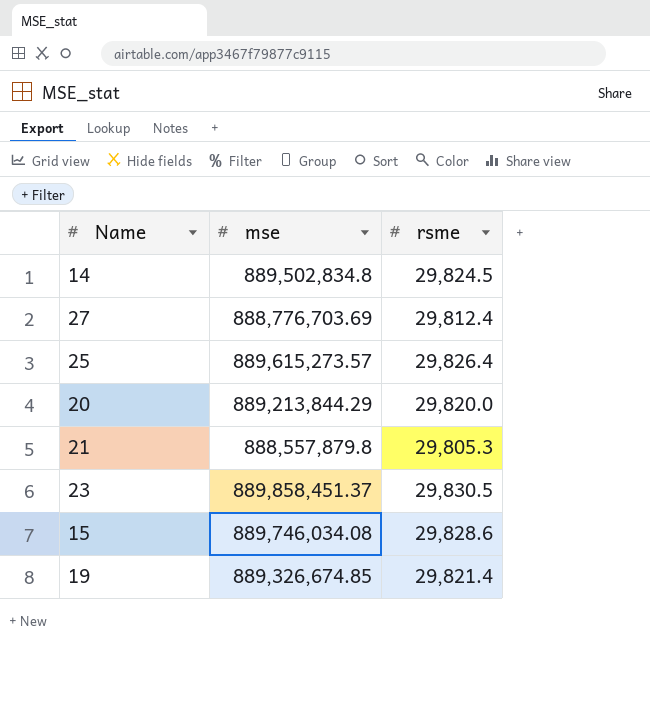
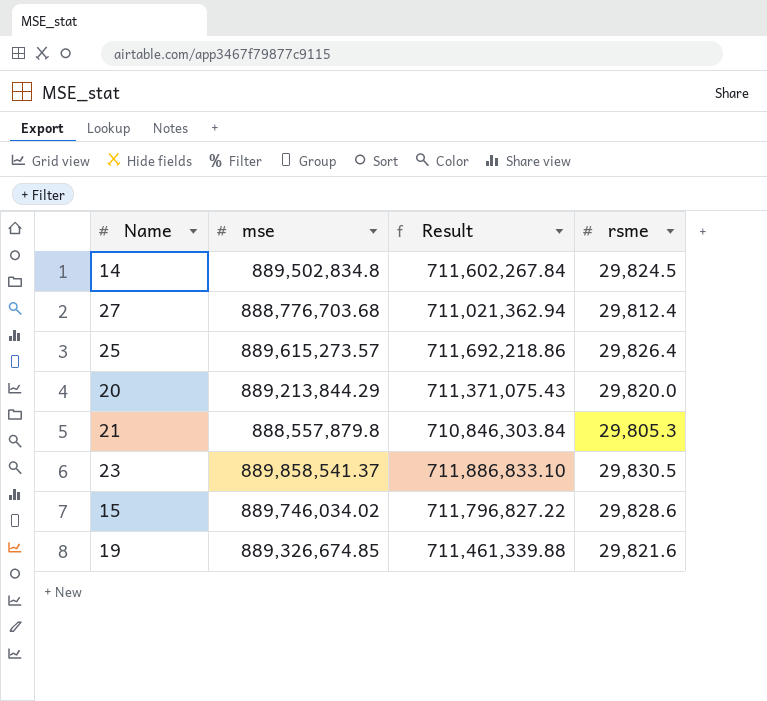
column Result | formula: none -> [mse] * 0.8
27 | mse: 888,776,703.69 -> 888,776,703.68
23 | mse: 889,858,451.37 -> 889,858,541.37
15 | mse: 889,746,034.08 -> 889,746,034.02
19 | rsme: 29,821.4 -> 29,821.6

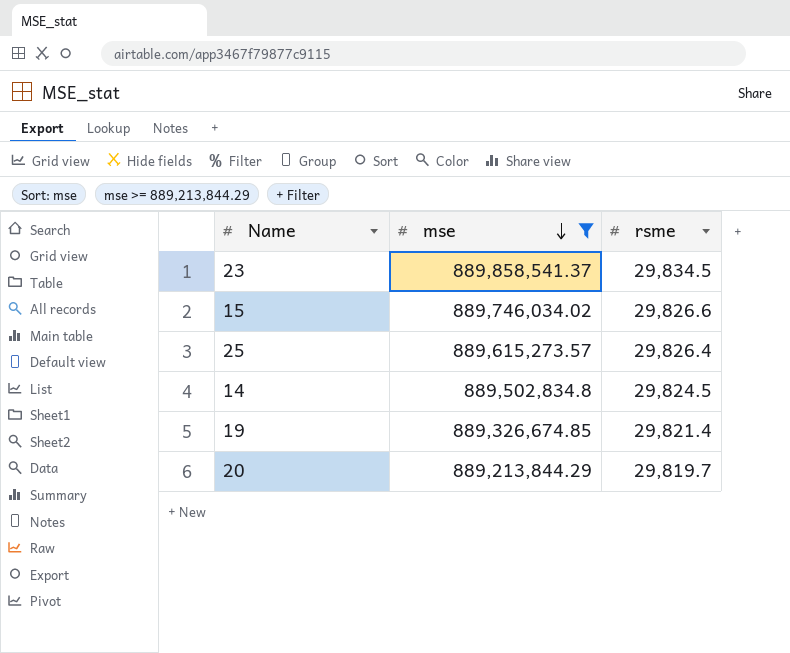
filter: none -> mse >= 889,213,844.29
row order: none -> mse descending
column Result | formula: [mse] * 0.8 -> none
23 | rsme: 29,830.5 -> 29,834.5
15 | rsme: 29,828.6 -> 29,826.6
19 | rsme: 29,821.6 -> 29,821.4
20 | rsme: 29,820.0 -> 29,819.7

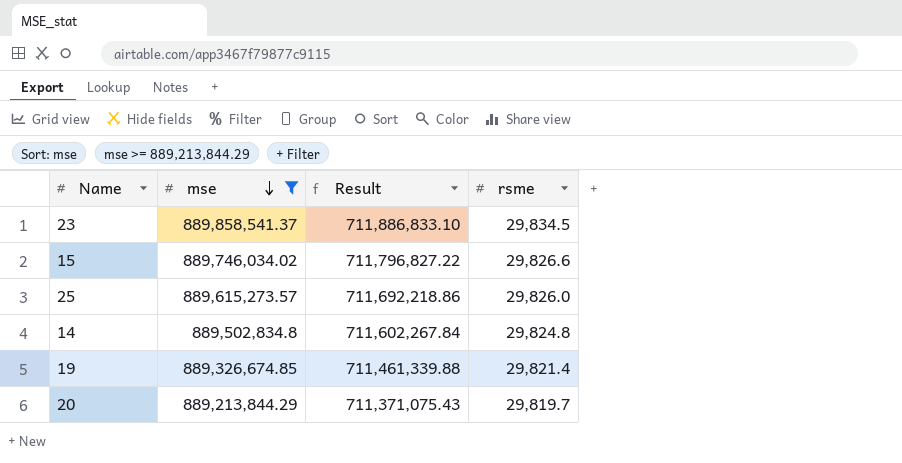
column Result | formula: none -> [mse] * 0.8
25 | rsme: 29,826.4 -> 29,826.0
14 | rsme: 29,824.5 -> 29,824.8

